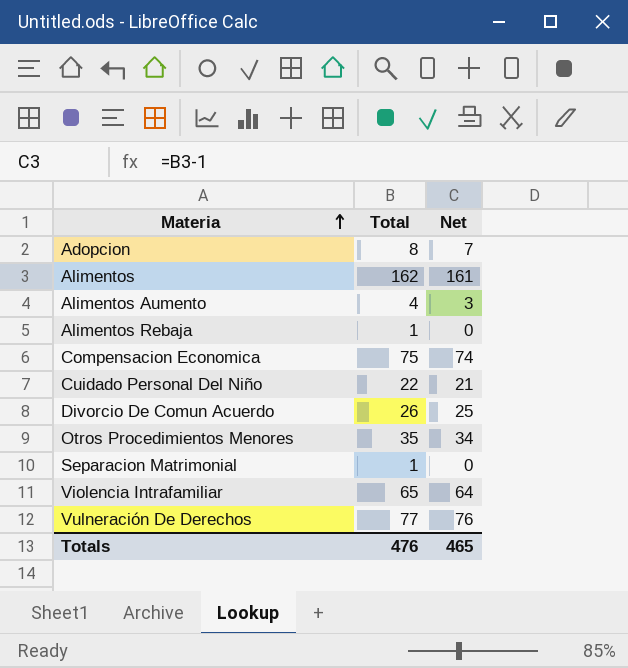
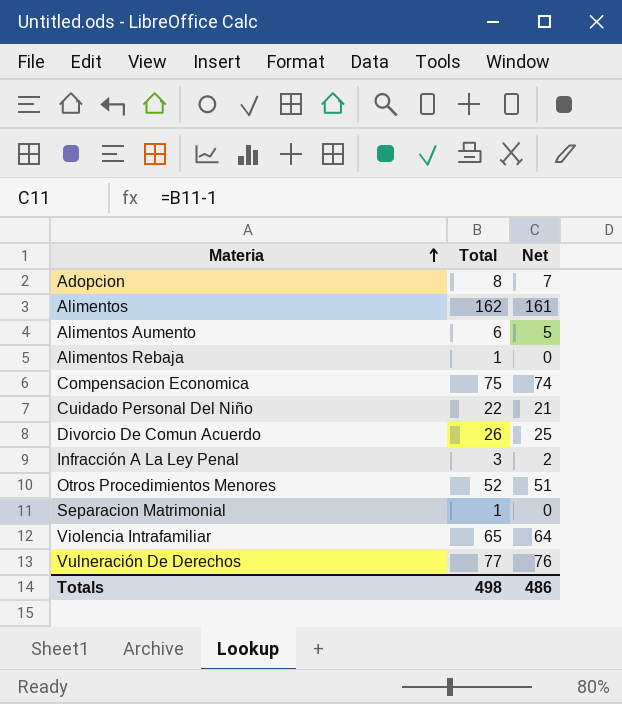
Alimentos Aumento | Total: 4 -> 6
Alimentos Aumento | Net: 3 -> 5
row Infracción A La Ley Penal: none -> 3 | 2
Otros Procedimientos Menores | Total: 35 -> 52
Otros Procedimientos Menores | Net: 34 -> 51
Totals | Total: 476 -> 498
Totals | Net: 465 -> 486

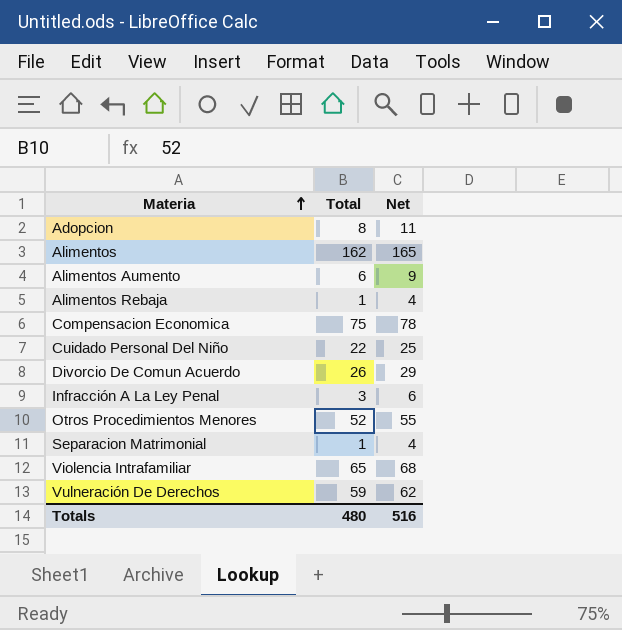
column Net | formula: [Total] - 1 -> [Total] + 3
Vulneración De Derechos | Total: 77 -> 59
Totals | Total: 498 -> 480
Totals | Net: 486 -> 516

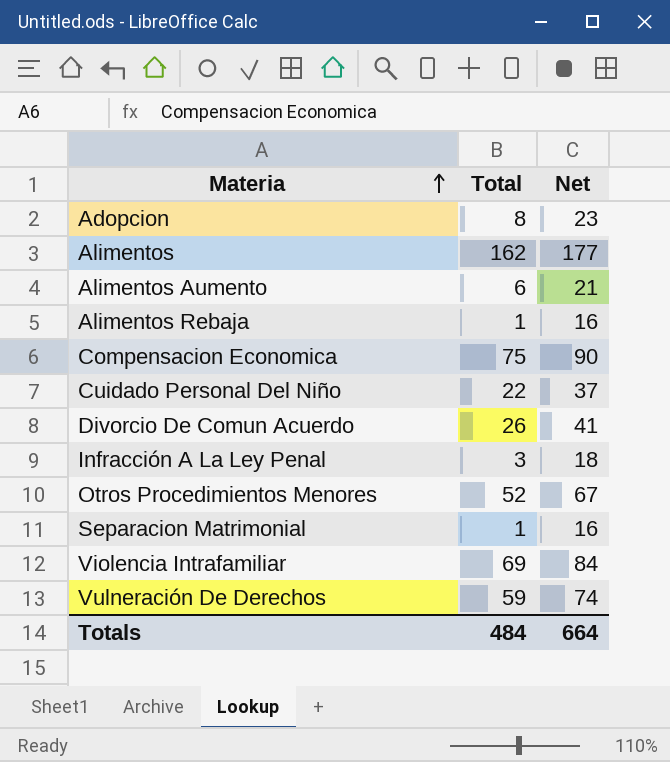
column Net | formula: [Total] + 3 -> [Total] + 15
Violencia Intrafamiliar | Total: 65 -> 69
Totals | Total: 480 -> 484
Totals | Net: 516 -> 664

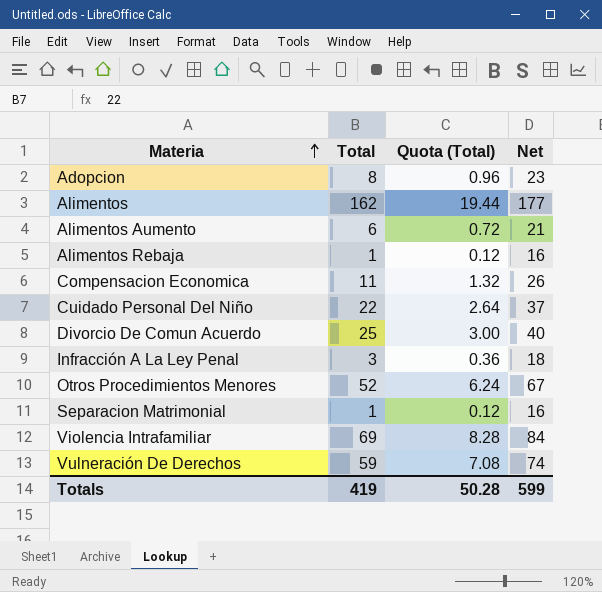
column Quota (Total) | formula: none -> [Total] * 0.12
Compensacion Economica | Total: 75 -> 11
Compensacion Economica | Net: 90 -> 26
Divorcio De Comun Acuerdo | Total: 26 -> 25
Divorcio De Comun Acuerdo | Net: 41 -> 40
Totals | Total: 484 -> 419
Totals | Net: 664 -> 599

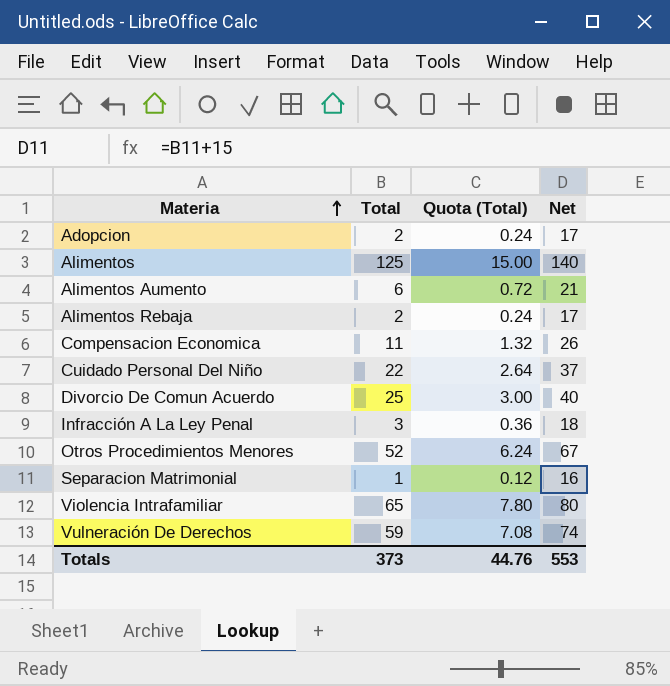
Adopcion | Total: 8 -> 2
Adopcion | Quota (Total): 0.96 -> 0.24
Adopcion | Net: 23 -> 17
Alimentos | Total: 162 -> 125
Alimentos | Quota (Total): 19.44 -> 15.00
Alimentos | Net: 177 -> 140
Alimentos Rebaja | Total: 1 -> 2
Alimentos Rebaja | Quota (Total): 0.12 -> 0.24
Alimentos Rebaja | Net: 16 -> 17
Violencia Intrafamiliar | Total: 69 -> 65
Violencia Intrafamiliar | Quota (Total): 8.28 -> 7.80
Violencia Intrafamiliar | Net: 84 -> 80
Totals | Total: 419 -> 373
Totals | Quota (Total): 50.28 -> 44.76
Totals | Net: 599 -> 553

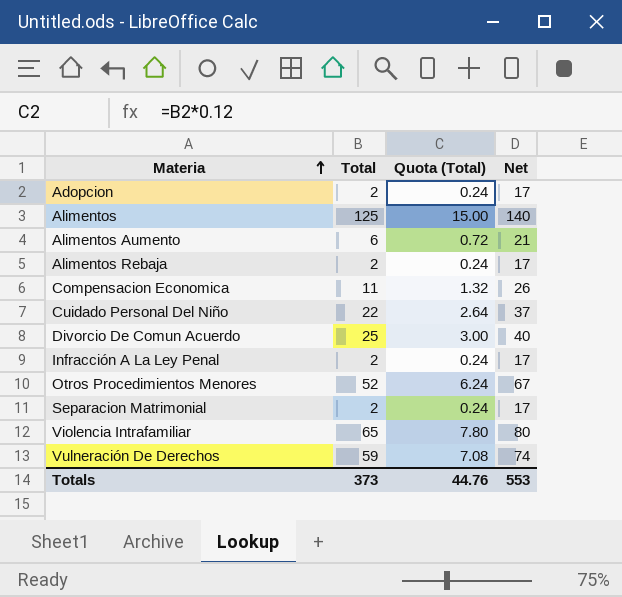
Infracción A La Ley Penal | Total: 3 -> 2
Infracción A La Ley Penal | Quota (Total): 0.36 -> 0.24
Infracción A La Ley Penal | Net: 18 -> 17
Separacion Matrimonial | Total: 1 -> 2
Separacion Matrimonial | Quota (Total): 0.12 -> 0.24
Separacion Matrimonial | Net: 16 -> 17

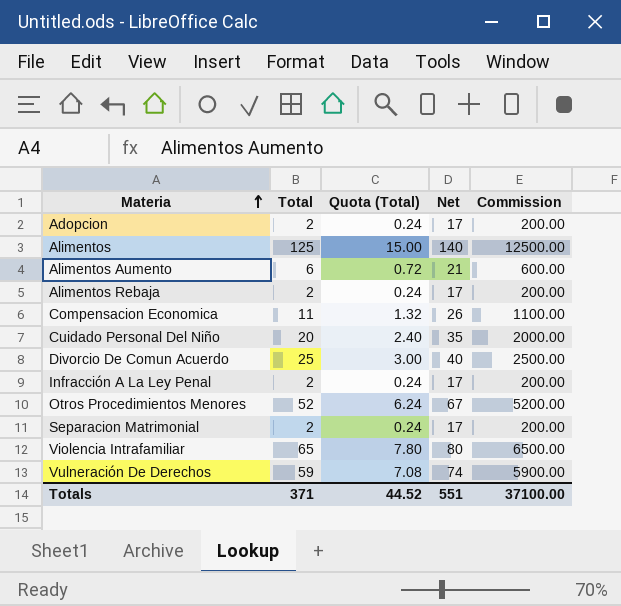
column Commission | formula: none -> [Total] * 100
Cuidado Personal Del Niño | Total: 22 -> 20
Cuidado Personal Del Niño | Quota (Total): 2.64 -> 2.40
Cuidado Personal Del Niño | Net: 37 -> 35
Totals | Total: 373 -> 371
Totals | Quota (Total): 44.76 -> 44.52
Totals | Net: 553 -> 551

